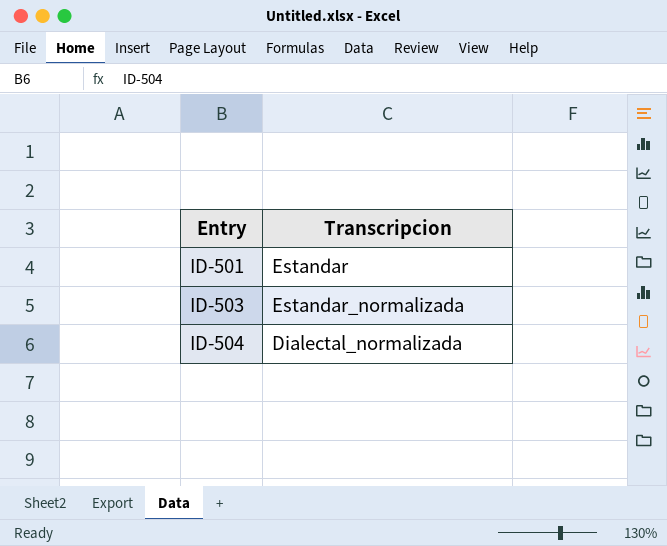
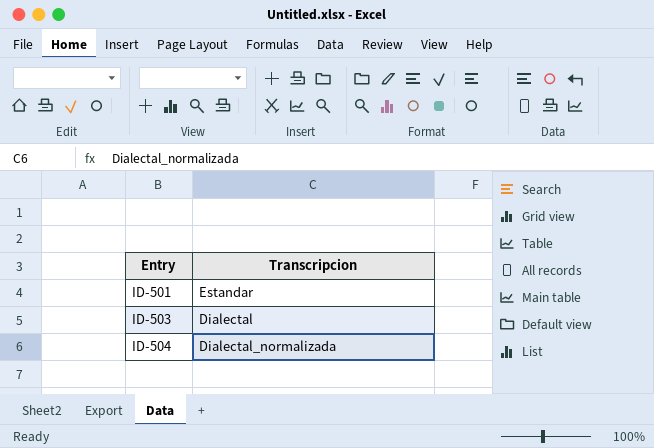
ID-503 | Transcripcion: Estandar_normalizada -> Dialectal

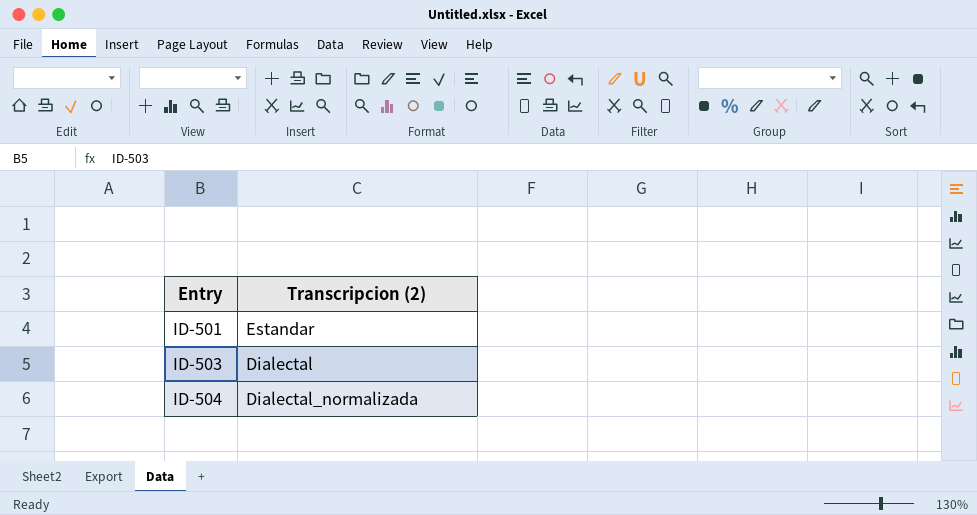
column name: Transcripcion -> Transcripcion (2)

